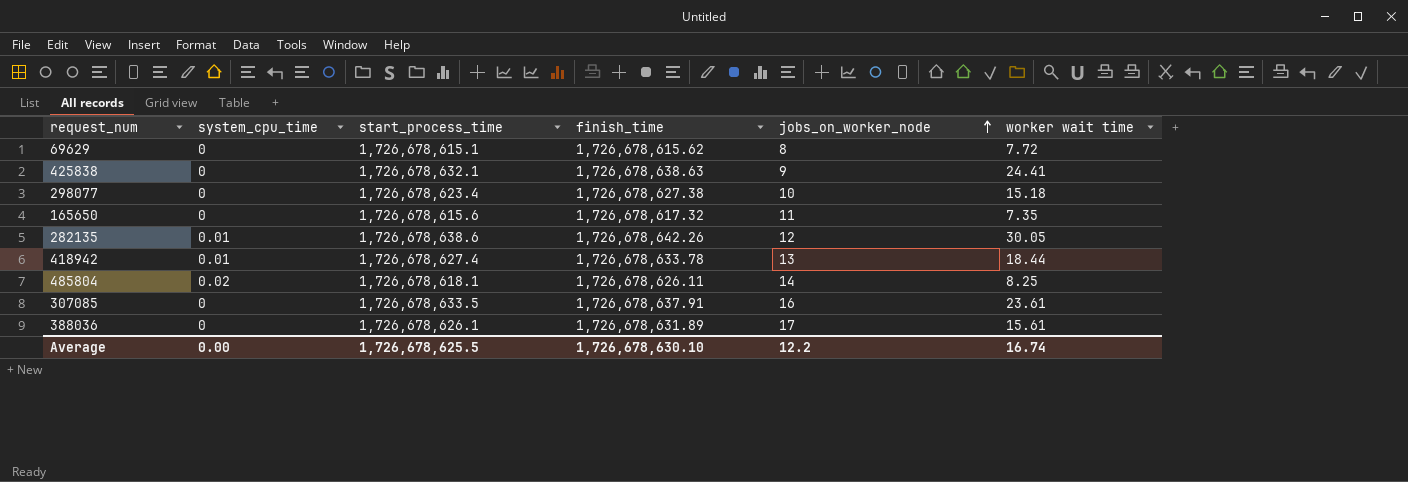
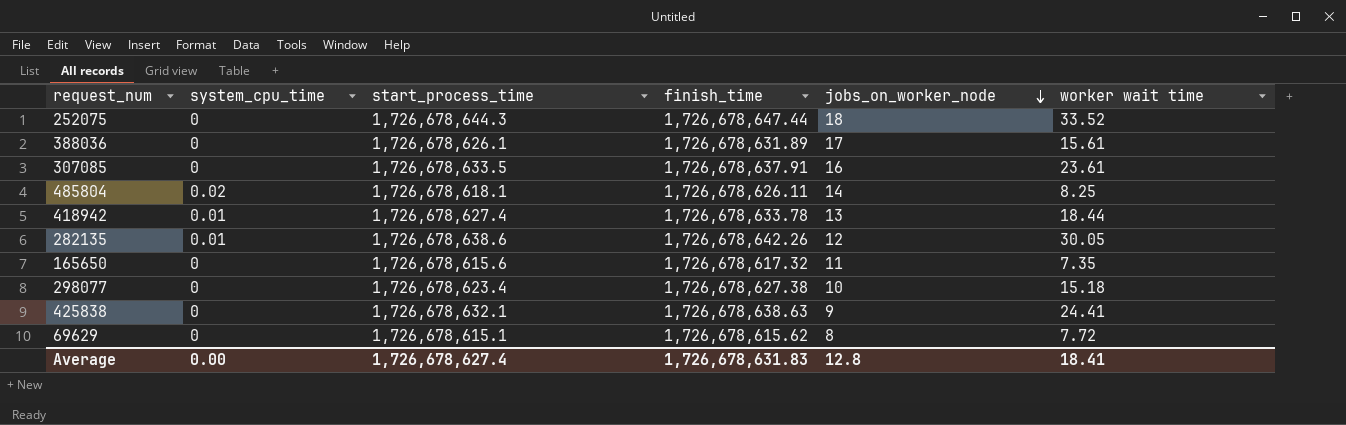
row order: jobs_on_worker_node ascending -> jobs_on_worker_node descending
row 252075: none -> 0 | 1,726,678,644.3 | 1,726,678,647.44 | 18 | 33.52
Average | start_process_time: 1,726,678,625.5 -> 1,726,678,627.4
Average | finish_time: 1,726,678,630.10 -> 1,726,678,631.83
Average | jobs_on_worker_node: 12.2 -> 12.8
Average | worker wait time: 16.74 -> 18.41

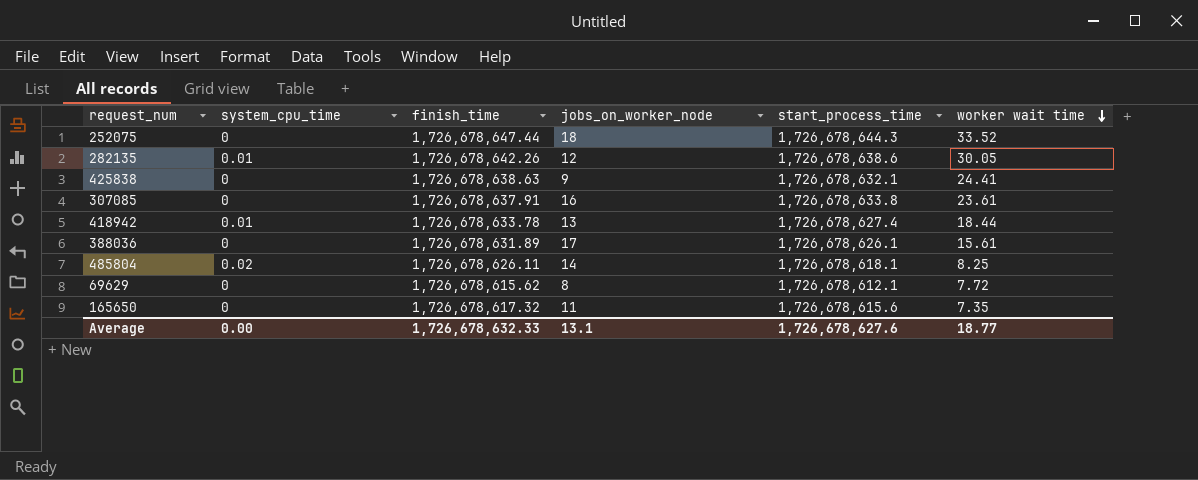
row order: jobs_on_worker_node descending -> worker wait time descending
column start_process_time | position: 3 -> 5
row 298077: 0 | 1,726,678,623.4 | 1,726,678,627.38 | 10 | 15.18 -> none
307085 | start_process_time: 1,726,678,633.5 -> 1,726,678,633.8
69629 | start_process_time: 1,726,678,615.1 -> 1,726,678,612.1
Average | finish_time: 1,726,678,631.83 -> 1,726,678,632.33
Average | jobs_on_worker_node: 12.8 -> 13.1
Average | start_process_time: 1,726,678,627.4 -> 1,726,678,627.6
Average | worker wait time: 18.41 -> 18.77

